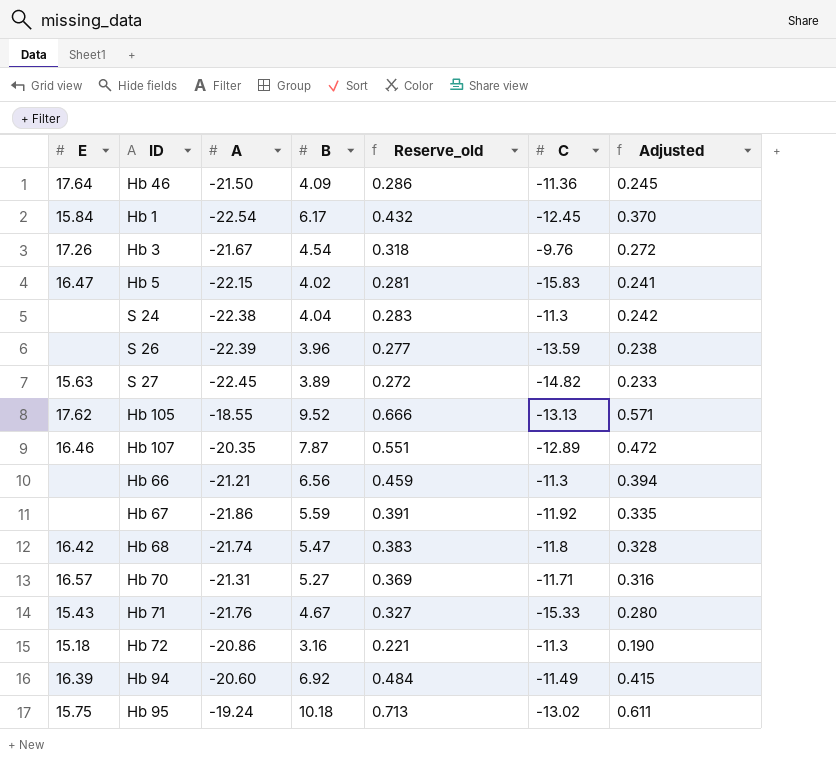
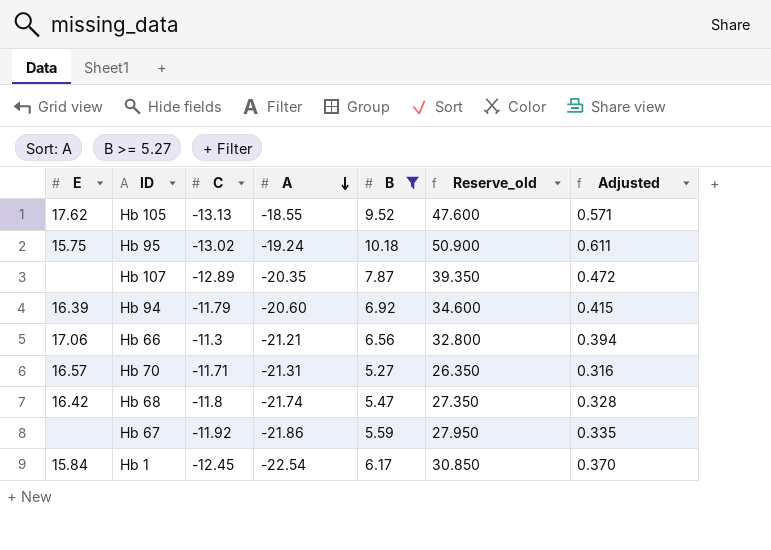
filter: none -> B >= 5.27
row order: none -> A descending
column C | position: 6 -> 3
column Reserve_old | formula: [B] * 0.07 -> [B] * 5
Hb 107 | E: 16.46 -> none
Hb 94 | C: -11.49 -> -11.79
Hb 66 | E: none -> 17.06

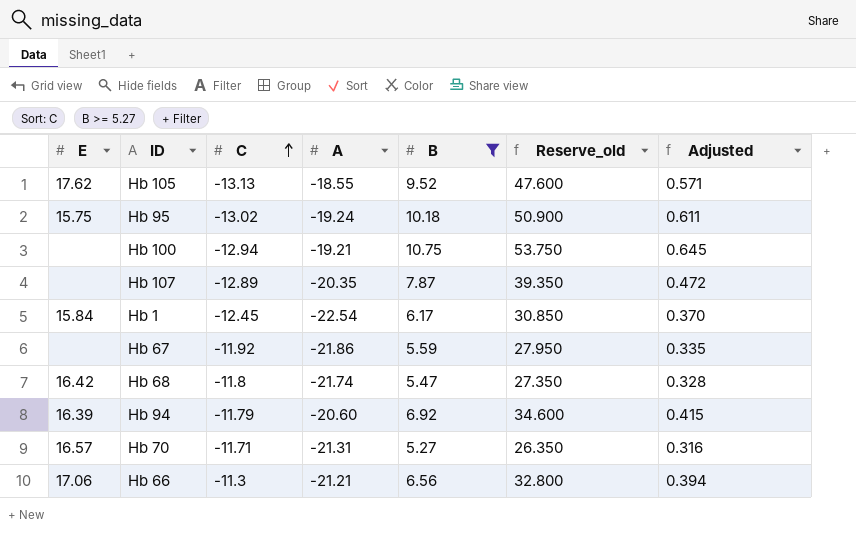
row order: A descending -> C ascending
row Hb 100: none -> none | -12.94 | -19.21 | 10.75 | 53.750 | 0.645

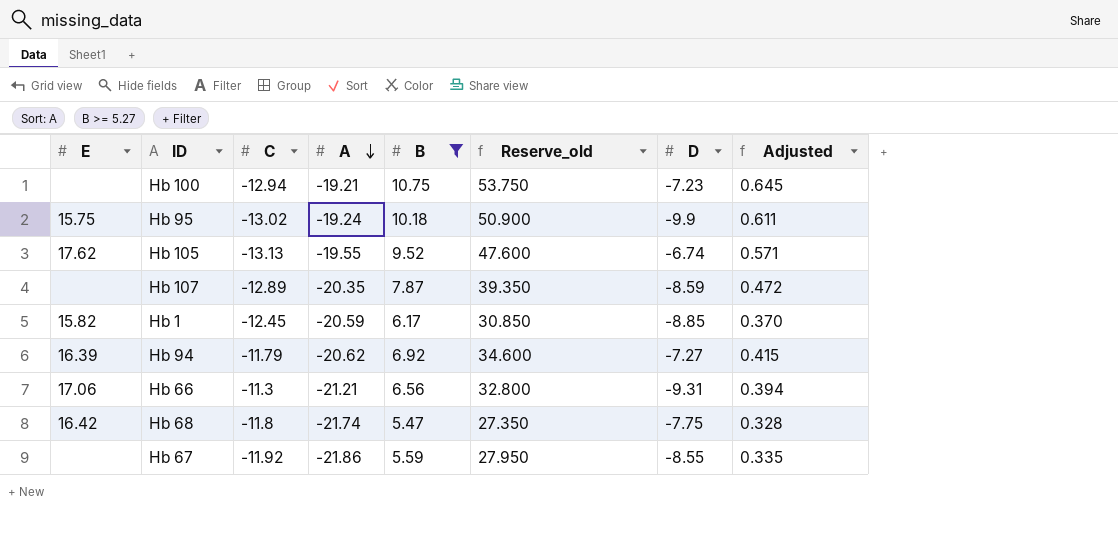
row order: C ascending -> A descending
column D | position: none -> 7
row Hb 70: 16.57 | -11.71 | -21.31 | 5.27 | 26.350 | 0.316 -> none
Hb 105 | A: -18.55 -> -19.55
Hb 1 | E: 15.84 -> 15.82
Hb 1 | A: -22.54 -> -20.59
Hb 94 | A: -20.60 -> -20.62

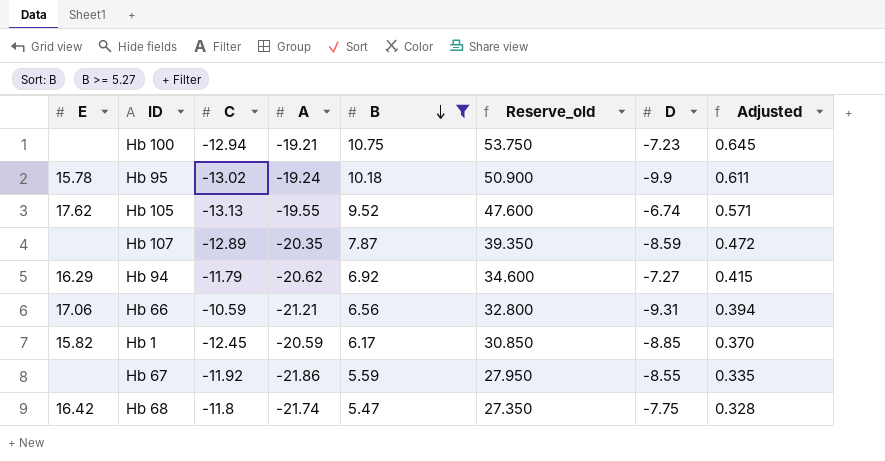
row order: A descending -> B descending
Hb 95 | E: 15.75 -> 15.78
Hb 94 | E: 16.39 -> 16.29
Hb 66 | C: -11.3 -> -10.59

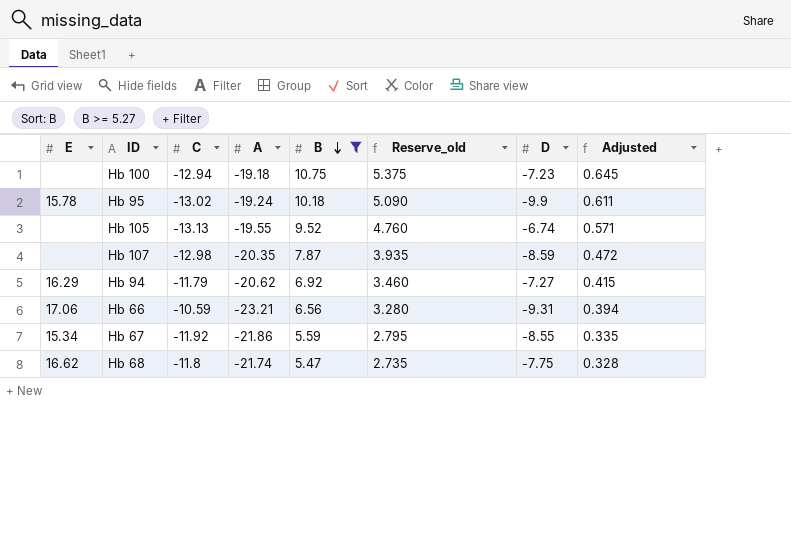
column Reserve_old | formula: [B] * 5 -> [B] * 0.5
row Hb 1: 15.82 | -12.45 | -20.59 | 6.17 | 30.850 | -8.85 | 0.370 -> none
Hb 100 | A: -19.21 -> -19.18
Hb 105 | E: 17.62 -> none
Hb 107 | C: -12.89 -> -12.98
Hb 66 | A: -21.21 -> -23.21
Hb 67 | E: none -> 15.34
Hb 68 | E: 16.42 -> 16.62

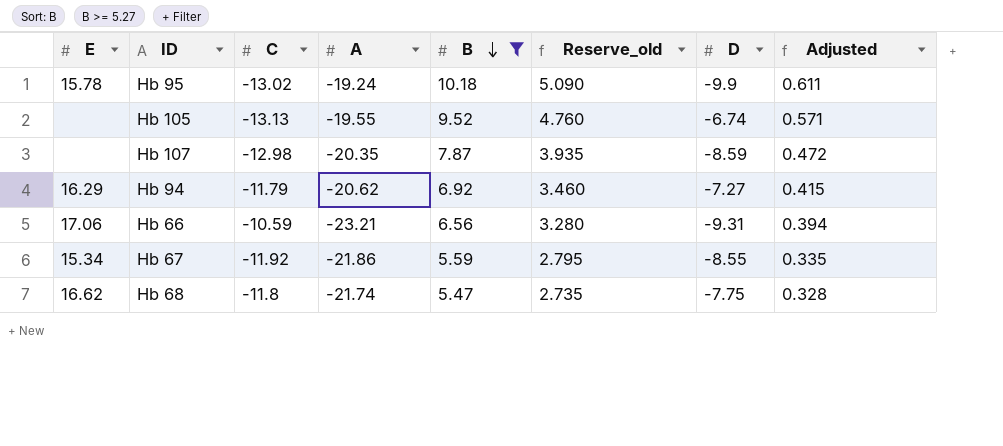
row Hb 100: none | -12.94 | -19.18 | 10.75 | 5.375 | -7.23 | 0.645 -> none

